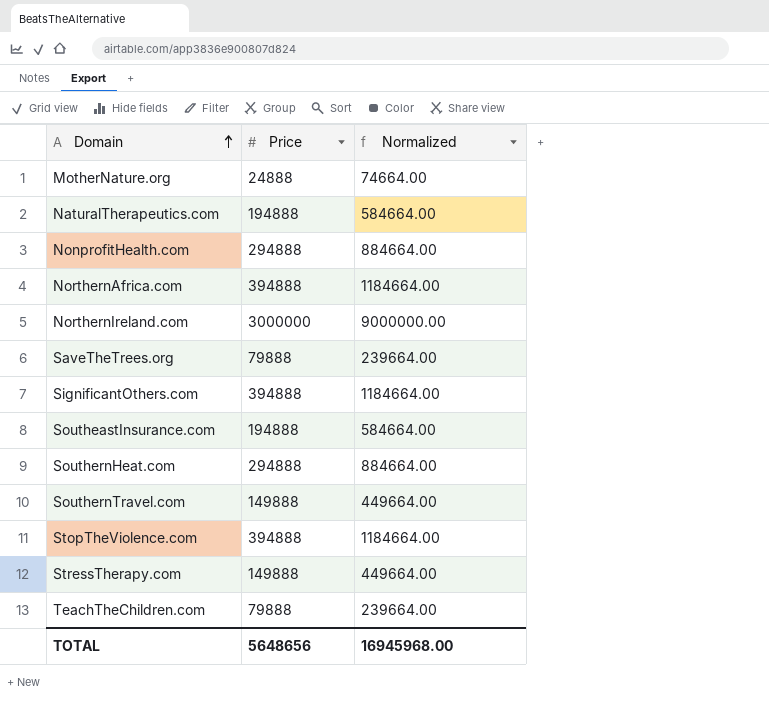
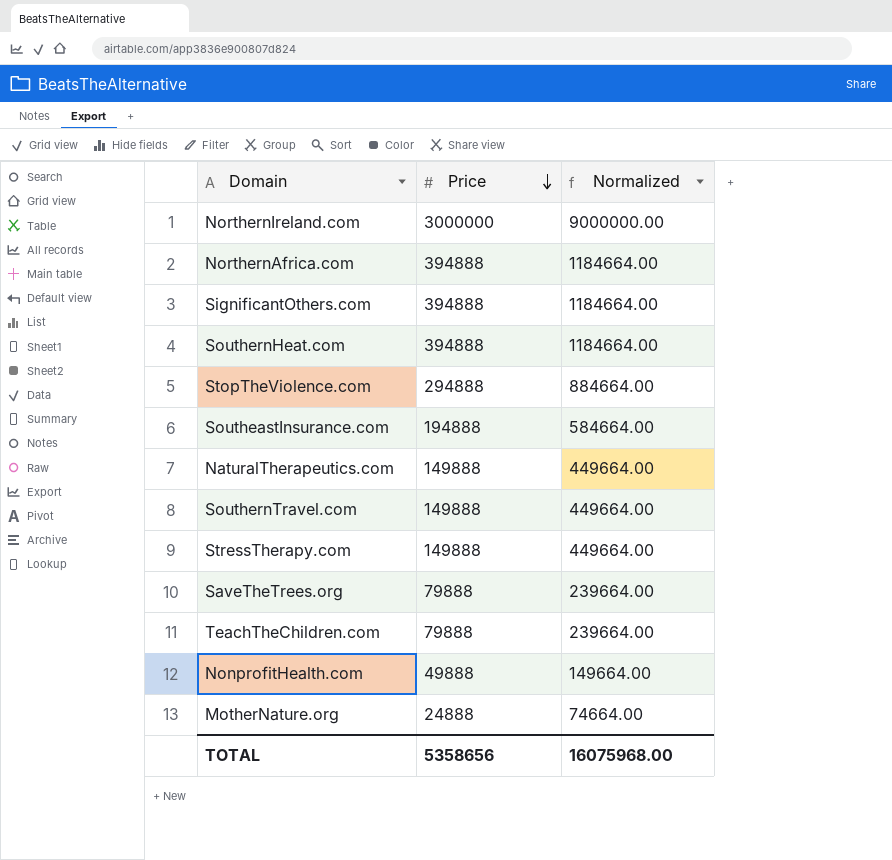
row order: Domain ascending -> Price descending
SouthernHeat.com | Price: 294888 -> 394888
SouthernHeat.com | Normalized: 884664.00 -> 1184664.00
StopTheViolence.com | Price: 394888 -> 294888
StopTheViolence.com | Normalized: 1184664.00 -> 884664.00
NaturalTherapeutics.com | Price: 194888 -> 149888
NaturalTherapeutics.com | Normalized: 584664.00 -> 449664.00
NonprofitHealth.com | Price: 294888 -> 49888
NonprofitHealth.com | Normalized: 884664.00 -> 149664.00
TOTAL | Price: 5648656 -> 5358656
TOTAL | Normalized: 16945968.00 -> 16075968.00

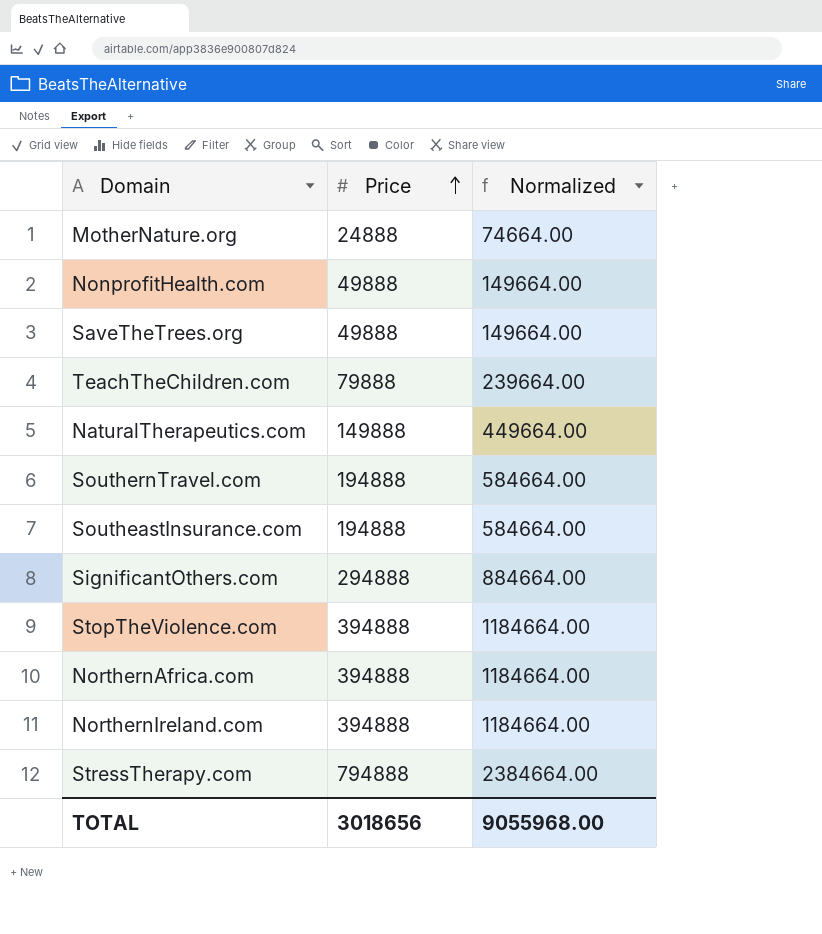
row order: Price descending -> Price ascending
row SouthernHeat.com: 394888 | 1184664.00 -> none
SaveTheTrees.org | Price: 79888 -> 49888
SaveTheTrees.org | Normalized: 239664.00 -> 149664.00
SouthernTravel.com | Price: 149888 -> 194888
SouthernTravel.com | Normalized: 449664.00 -> 584664.00
SignificantOthers.com | Price: 394888 -> 294888
SignificantOthers.com | Normalized: 1184664.00 -> 884664.00
StopTheViolence.com | Price: 294888 -> 394888
StopTheViolence.com | Normalized: 884664.00 -> 1184664.00
NorthernIreland.com | Price: 3000000 -> 394888
NorthernIreland.com | Normalized: 9000000.00 -> 1184664.00
StressTherapy.com | Price: 149888 -> 794888
StressTherapy.com | Normalized: 449664.00 -> 2384664.00
TOTAL | Price: 5358656 -> 3018656
TOTAL | Normalized: 16075968.00 -> 9055968.00

